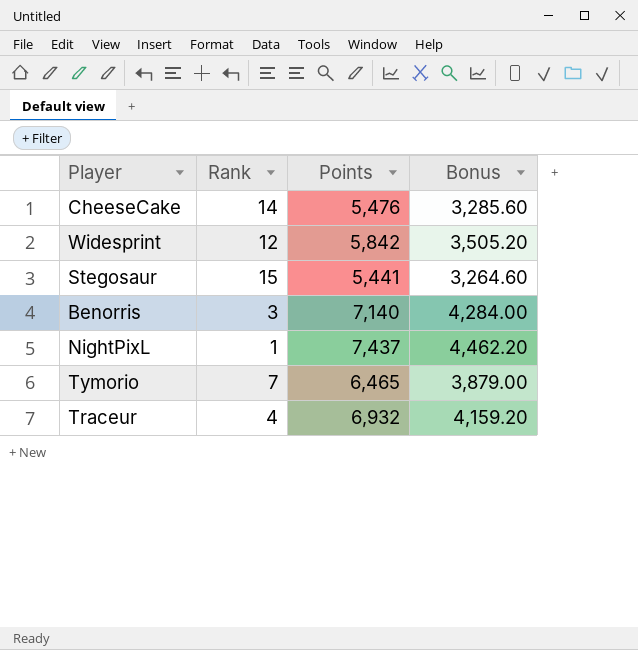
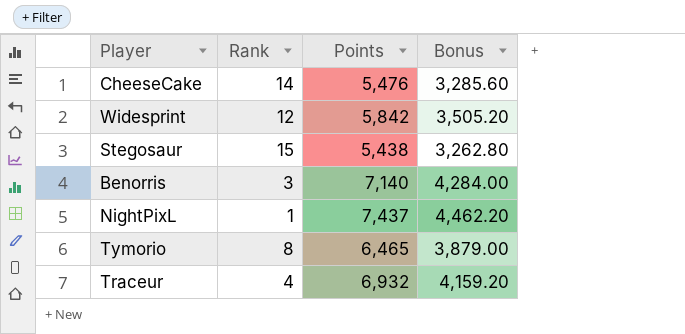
Stegosaur | Points: 5,441 -> 5,438
Stegosaur | Bonus: 3,264.60 -> 3,262.80
Tymorio | Rank: 7 -> 8

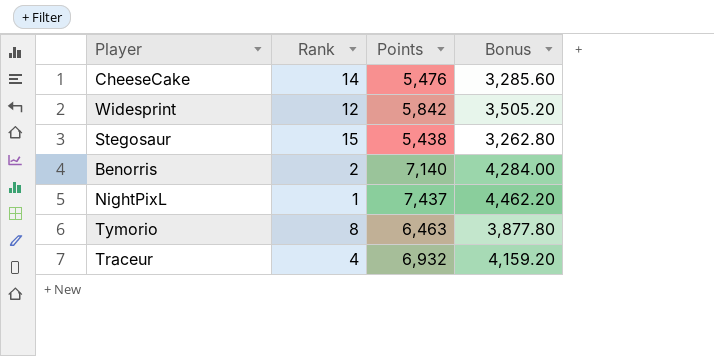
Benorris | Rank: 3 -> 2
Tymorio | Points: 6,465 -> 6,463
Tymorio | Bonus: 3,879.00 -> 3,877.80

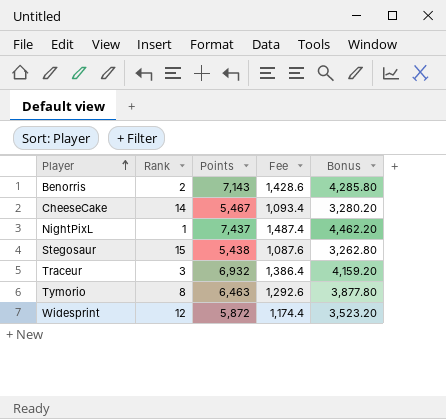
row order: none -> Player ascending
column Fee | formula: none -> [Points] * 0.2
Benorris | Points: 7,140 -> 7,143
Benorris | Bonus: 4,284.00 -> 4,285.80
CheeseCake | Points: 5,476 -> 5,467
CheeseCake | Bonus: 3,285.60 -> 3,280.20
Traceur | Rank: 4 -> 3
Widesprint | Points: 5,842 -> 5,872
Widesprint | Bonus: 3,505.20 -> 3,523.20

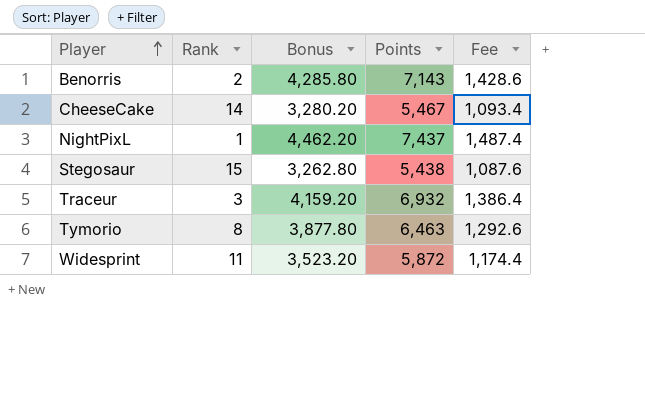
column Bonus | position: 5 -> 3
Widesprint | Rank: 12 -> 11

